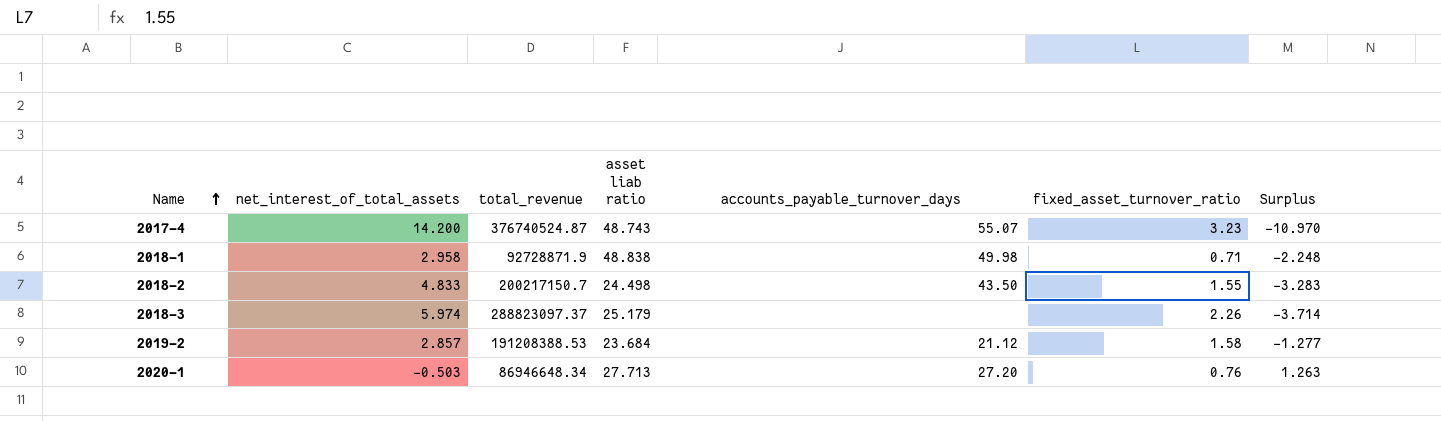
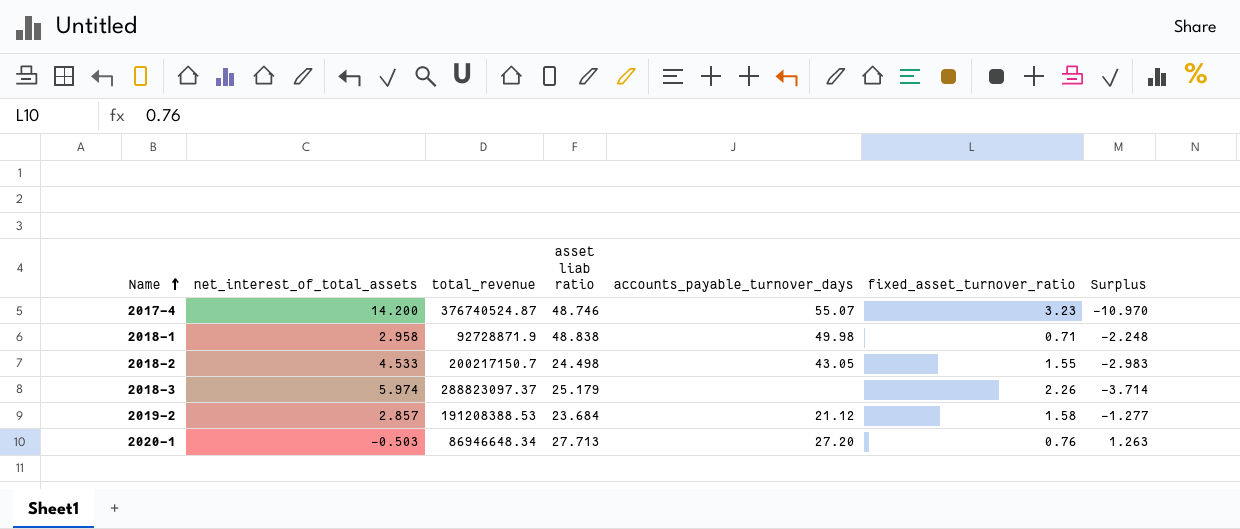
2017-4 | asset liab ratio: 48.743 -> 48.746
2018-2 | net_interest_of_total_assets: 4.833 -> 4.533
2018-2 | accounts_payable_turnover_days: 43.50 -> 43.05
2018-2 | Surplus: -3.283 -> -2.983

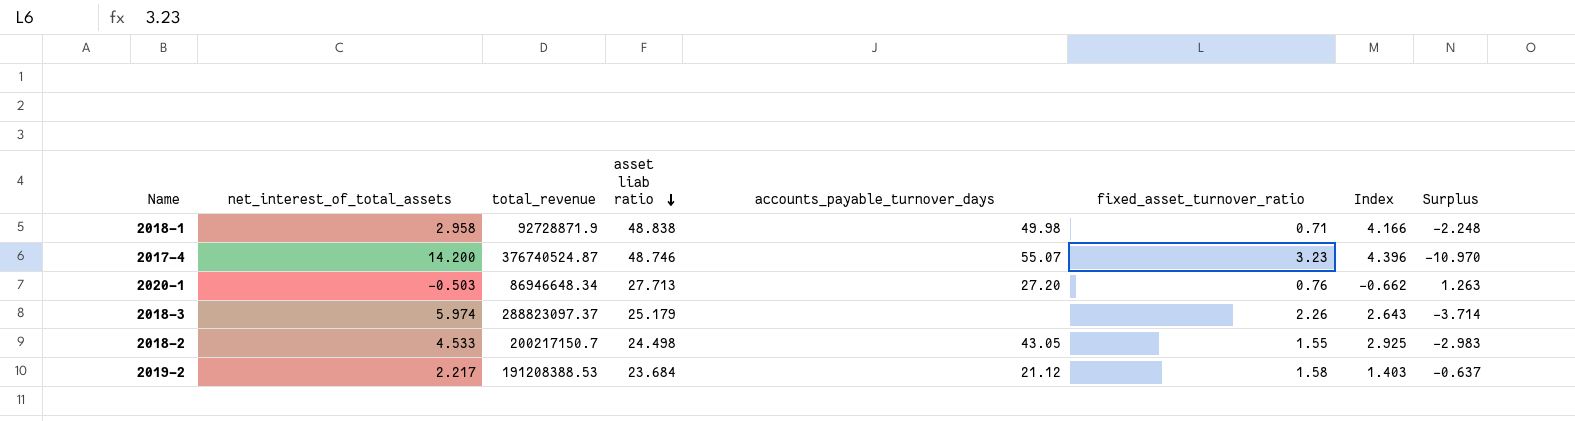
row order: Name ascending -> asset liab ratio descending
column Index | formula: none -> [net_interest_of_total_assets] / [fixed_asset_turnover_ratio]
2019-2 | net_interest_of_total_assets: 2.857 -> 2.217
2019-2 | Surplus: -1.277 -> -0.637

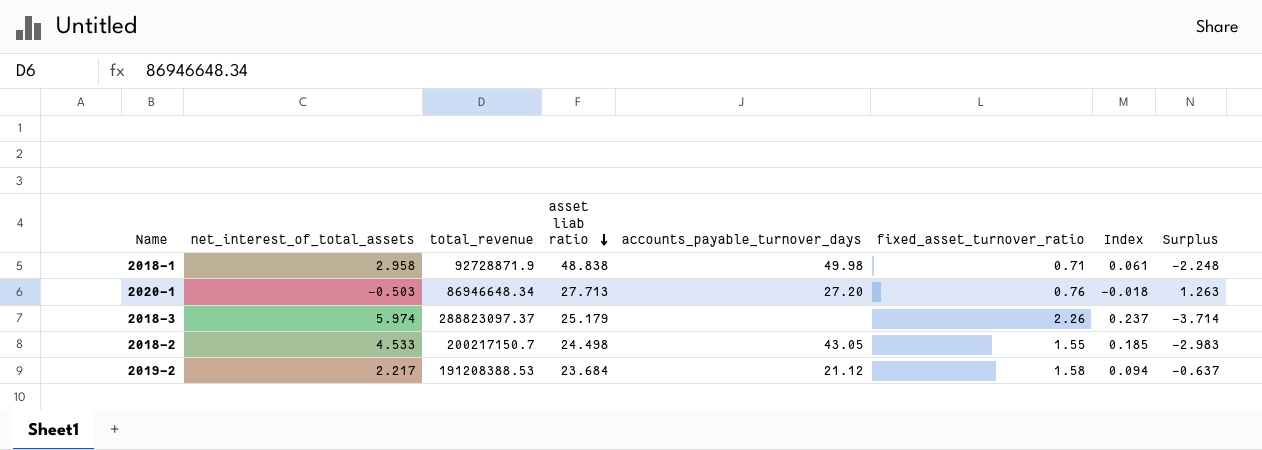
column Index | formula: [net_interest_of_total_assets] / [fixed_asset_turnover_ratio] -> [net_interest_of_total_assets] / [asset liab ratio]
row 2017-4: 14.200 | 376740524.87 | 48.746 | 55.07 | 3.23 | 4.396 | -10.970 -> none

